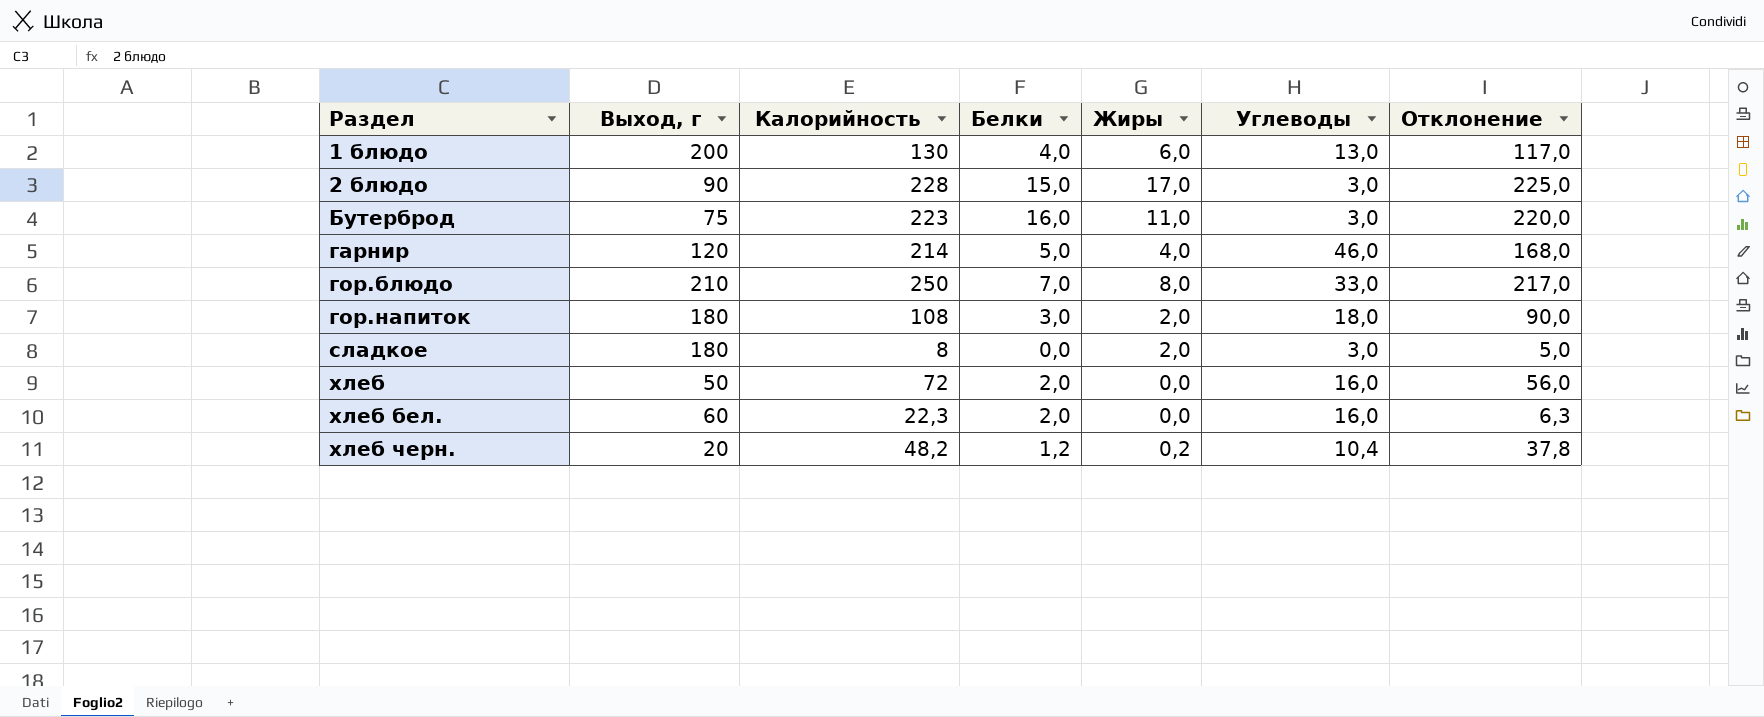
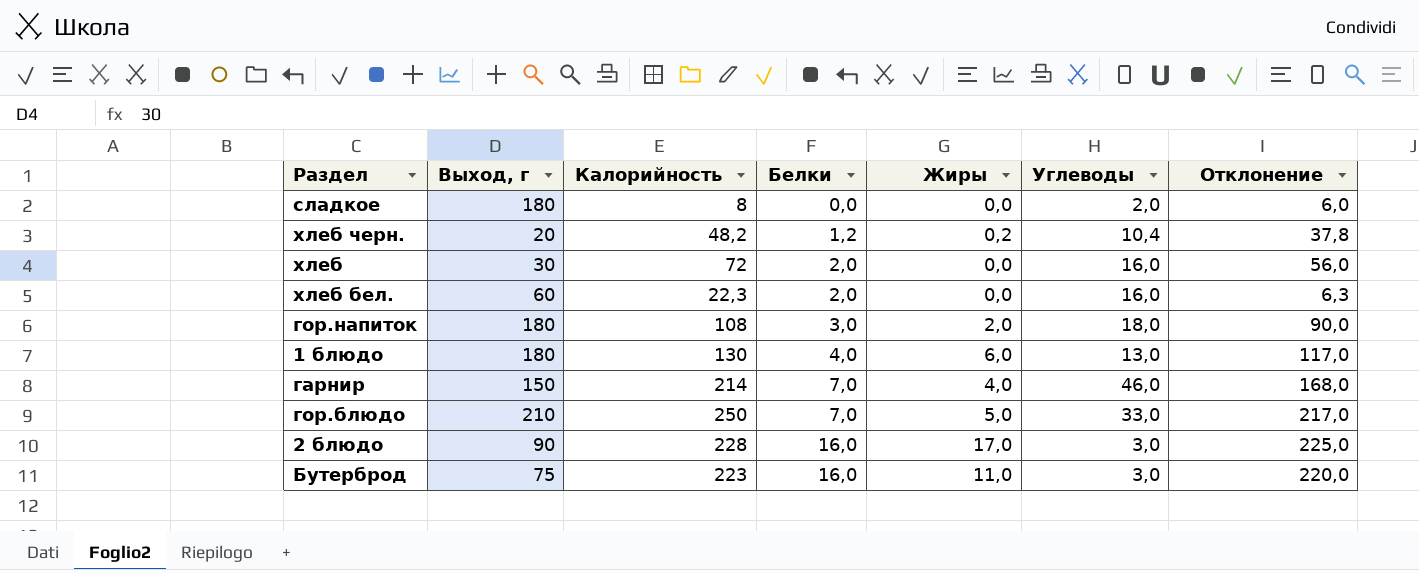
row order: Раздел ascending -> Белки ascending
сладкое | Жиры: 2,0 -> 0,0
сладкое | Углеводы: 3,0 -> 2,0
сладкое | Отклонение: 5,0 -> 6,0
хлеб | Выход, г: 50 -> 30
1 блюдо | Выход, г: 200 -> 180
гарнир | Выход, г: 120 -> 150
гарнир | Белки: 5,0 -> 7,0
гор.блюдо | Жиры: 8,0 -> 5,0
2 блюдо | Белки: 15,0 -> 16,0

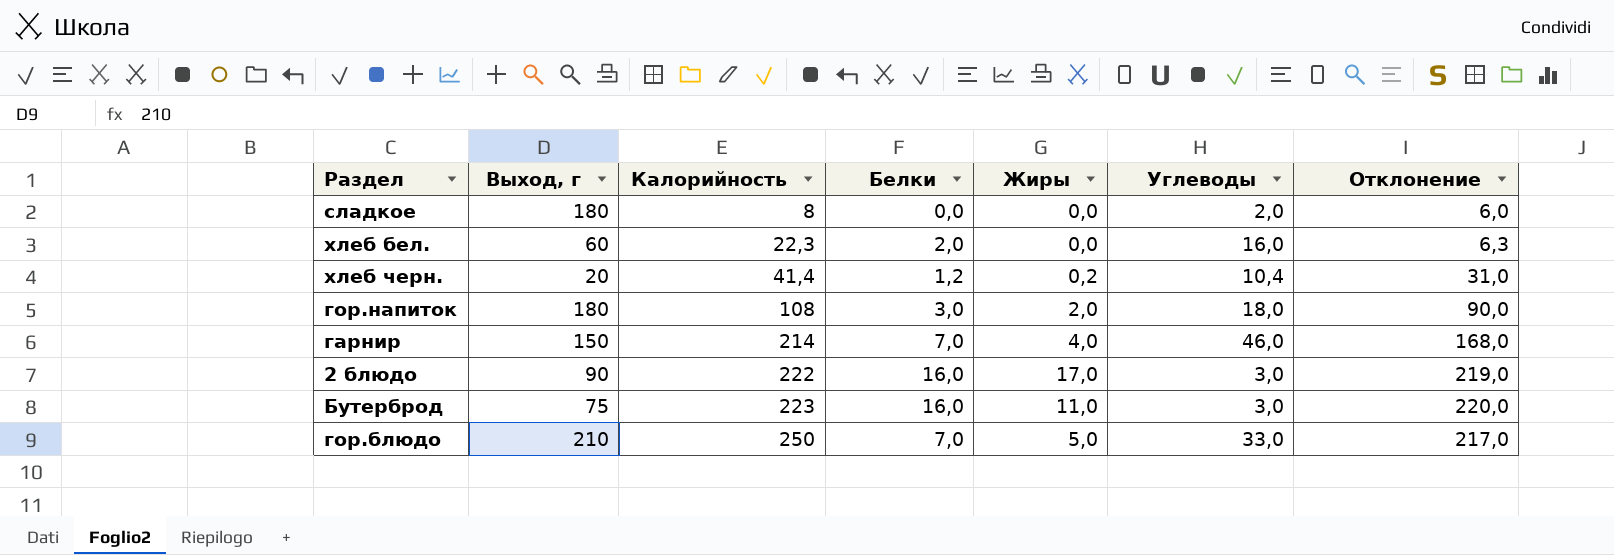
row order: Белки ascending -> Калорийность ascending
row хлеб: 30 | 72 | 2,0 | 0,0 | 16,0 | 56,0 -> none
row 1 блюдо: 180 | 130 | 4,0 | 6,0 | 13,0 | 117,0 -> none
хлеб черн. | Калорийность: 48,2 -> 41,4
хлеб черн. | Отклонение: 37,8 -> 31,0
2 блюдо | Калорийность: 228 -> 222
2 блюдо | Отклонение: 225,0 -> 219,0

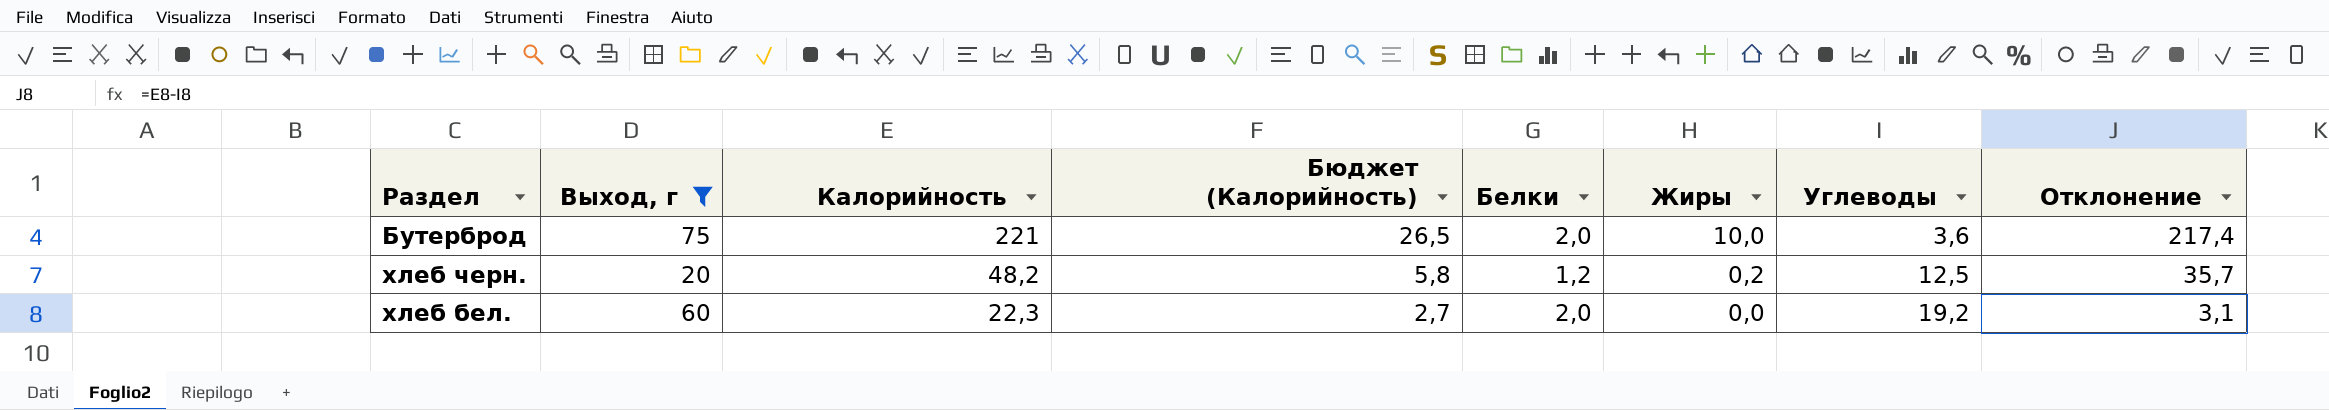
filter: none -> Выход, г <= 75
row order: Калорийность ascending -> Калорийность descending
column Бюджет (Калорийность) | formula: none -> [Калорийность] * 0,12
Бутерброд | Калорийность: 223 -> 221
Бутерброд | Белки: 16,0 -> 2,0
Бутерброд | Жиры: 11,0 -> 10,0
Бутерброд | Углеводы: 3,0 -> 3,6
Бутерброд | Отклонение: 220,0 -> 217,4
хлеб черн. | Калорийность: 41,4 -> 48,2
хлеб черн. | Углеводы: 10,4 -> 12,5
хлеб черн. | Отклонение: 31,0 -> 35,7
хлеб бел. | Углеводы: 16,0 -> 19,2
хлеб бел. | Отклонение: 6,3 -> 3,1

